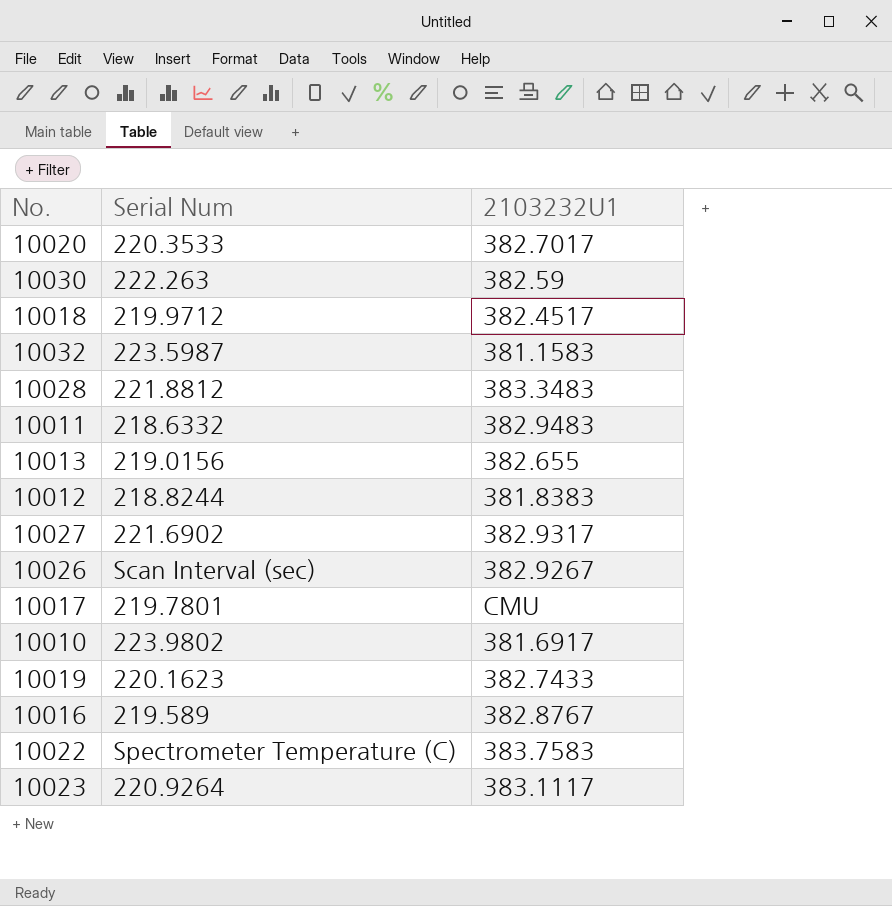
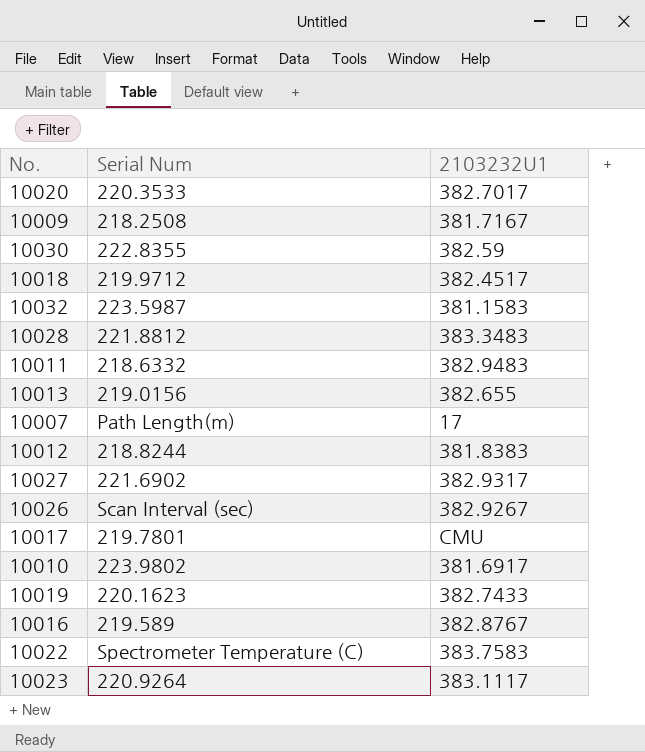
row 10009: none -> 218.2508 | 381.7167
10030 | Serial Num: 222.263 -> 222.8355
row 10007: none -> Path Length(m) | 17

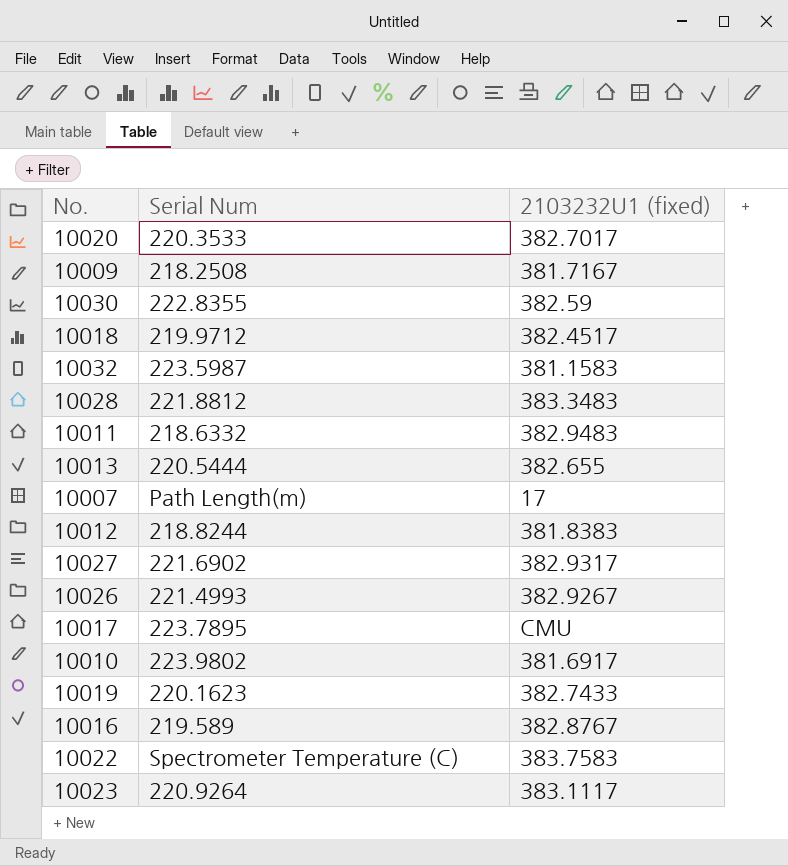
column name: 2103232U1 -> 2103232U1 (fixed)
10013 | Serial Num: 219.0156 -> 220.5444
10026 | Serial Num: Scan Interval (sec) -> 221.4993
10017 | Serial Num: 219.7801 -> 223.7895

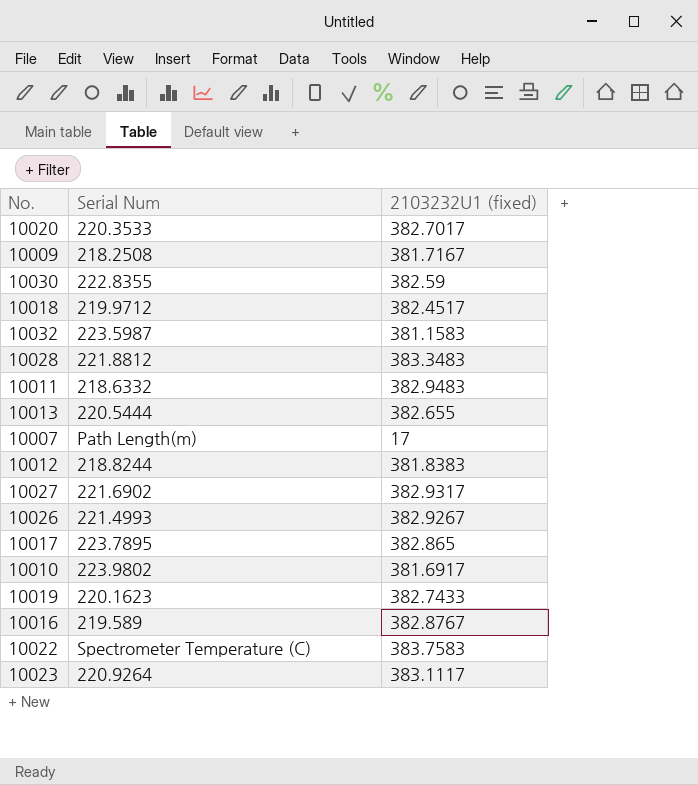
10017 | 2103232U1 (fixed): CMU -> 382.865

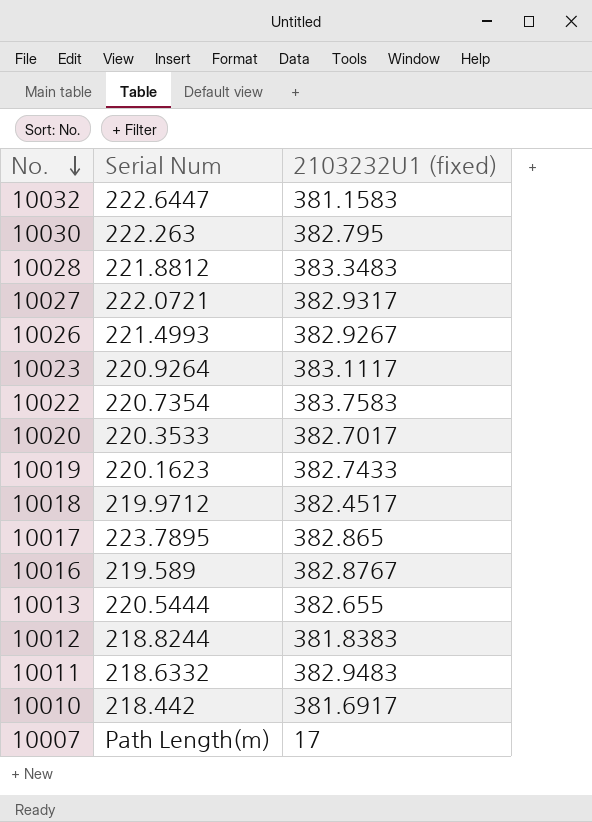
row order: none -> No. descending
row 10009: 218.2508 | 381.7167 -> none
10032 | Serial Num: 223.5987 -> 222.6447
10030 | Serial Num: 222.8355 -> 222.263
10030 | 2103232U1 (fixed): 382.59 -> 382.795
10027 | Serial Num: 221.6902 -> 222.0721
10022 | Serial Num: Spectrometer Temperature (C) -> 220.7354
10010 | Serial Num: 223.9802 -> 218.442

